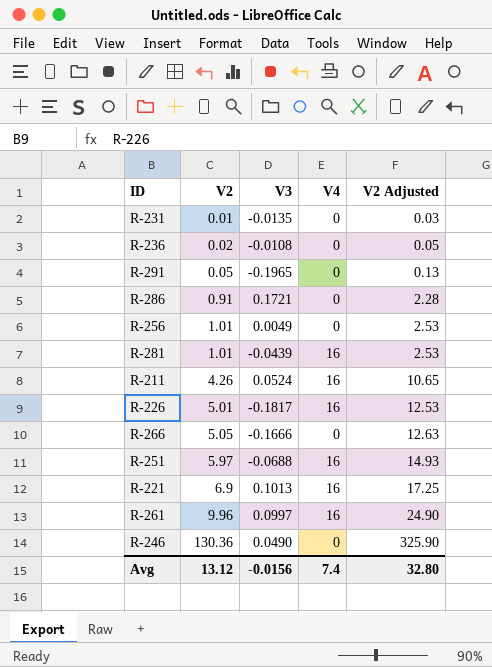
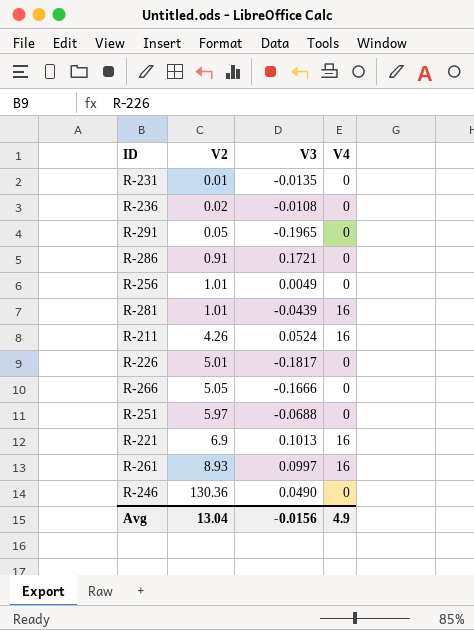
column V2 Adjusted | formula: [V2] * 2.5 -> none
R-226 | V4: 16 -> 0
R-251 | V4: 16 -> 0
R-261 | V2: 9.96 -> 8.93
Avg | V2: 13.12 -> 13.04
Avg | V4: 7.4 -> 4.9

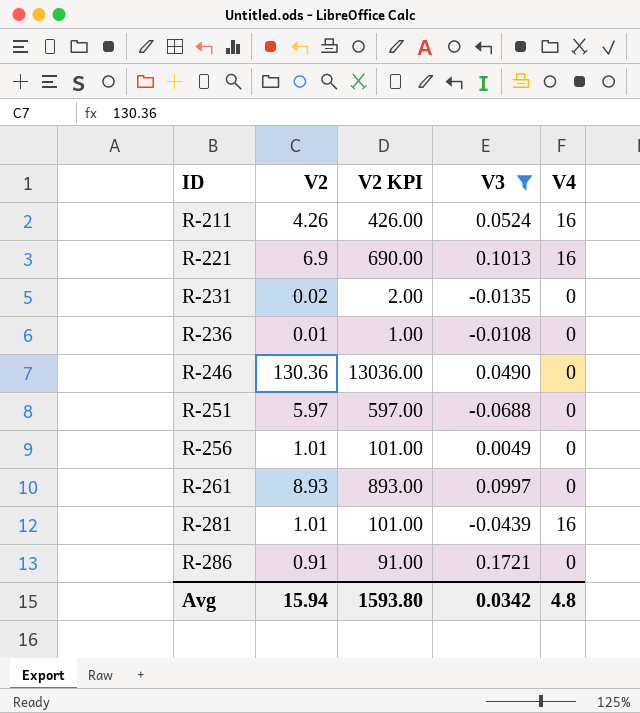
filter: none -> V3 >= -0.0688
row order: V2 ascending -> ID ascending
column V2 KPI | formula: none -> [V2] * 100
R-231 | V2: 0.01 -> 0.02
R-236 | V2: 0.02 -> 0.01
R-261 | V4: 16 -> 0
Avg | V2: 13.04 -> 15.94
Avg | V3: -0.0156 -> 0.0342
Avg | V4: 4.9 -> 4.8

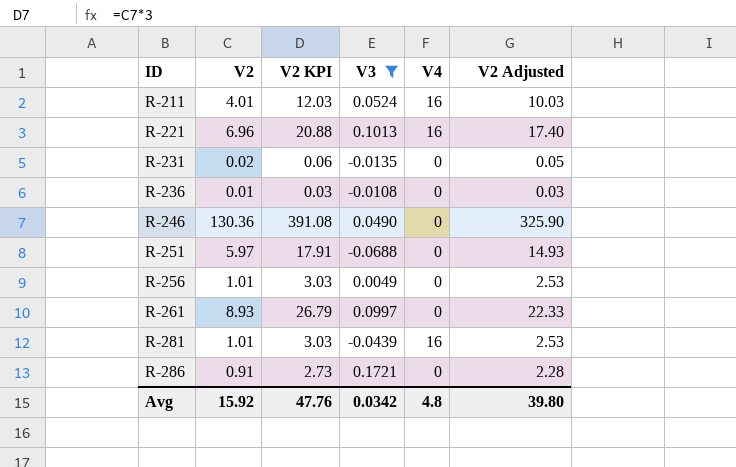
column V2 KPI | formula: [V2] * 100 -> [V2] * 3
column V2 Adjusted | formula: none -> [V2] * 2.5
R-211 | V2: 4.26 -> 4.01
R-221 | V2: 6.9 -> 6.96
Avg | V2: 15.94 -> 15.92
Avg | V2 KPI: 1593.80 -> 47.76

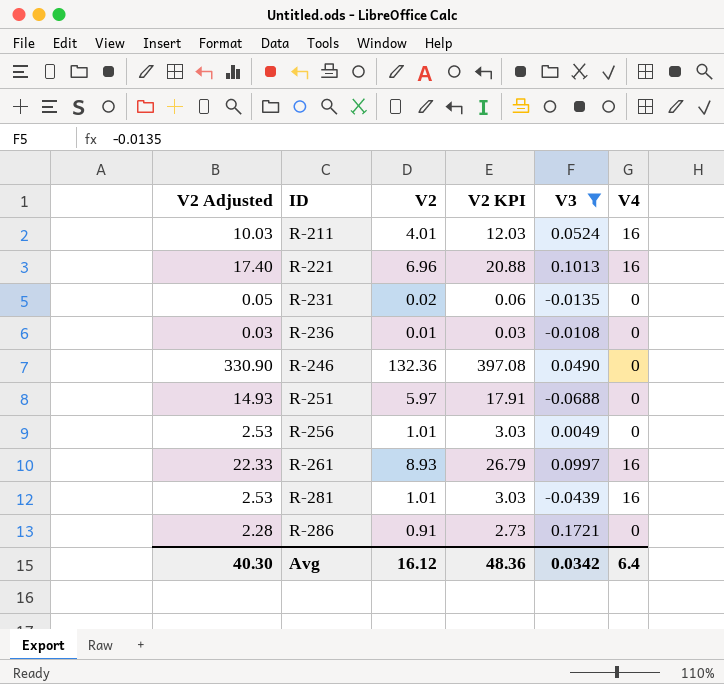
column V2 Adjusted | position: 6 -> 1
R-246 | V2 Adjusted: 325.90 -> 330.90
R-246 | V2: 130.36 -> 132.36
R-246 | V2 KPI: 391.08 -> 397.08
R-261 | V4: 0 -> 16
Avg | V2 Adjusted: 39.80 -> 40.30
Avg | V2: 15.92 -> 16.12
Avg | V2 KPI: 47.76 -> 48.36
Avg | V4: 4.8 -> 6.4

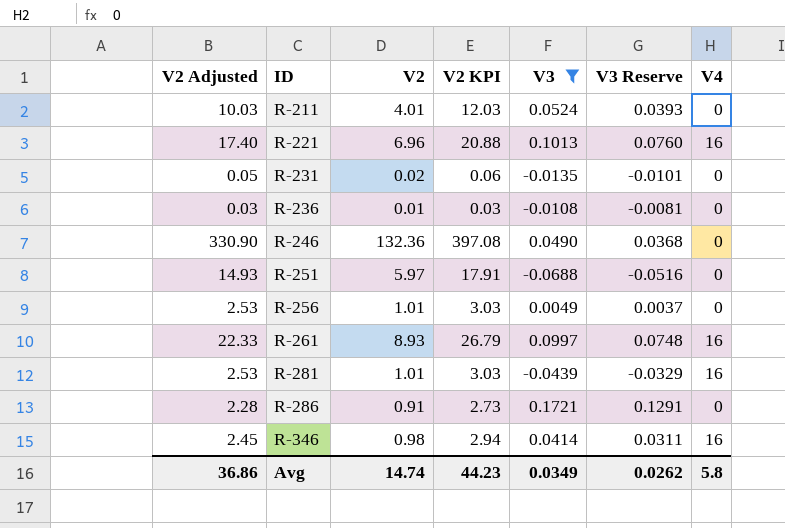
column V3 Reserve | formula: none -> [V3] * 0.75
R-211 | V4: 16 -> 0
row R-346: none -> 2.45 | 0.98 | 2.94 | 0.0414 | 0.0311 | 16
Avg | V2 Adjusted: 40.30 -> 36.86
Avg | V2: 16.12 -> 14.74
Avg | V2 KPI: 48.36 -> 44.23
Avg | V3: 0.0342 -> 0.0349
Avg | V4: 6.4 -> 5.8

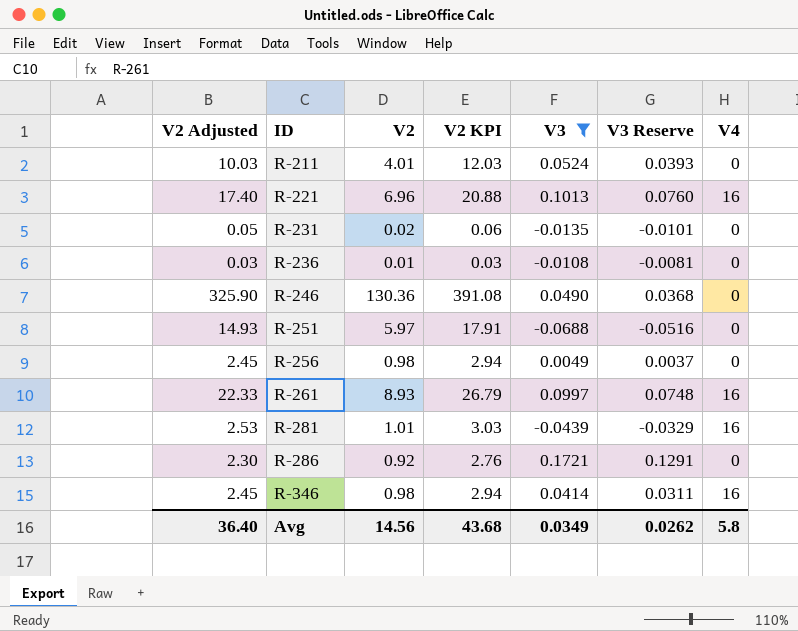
R-246 | V2 Adjusted: 330.90 -> 325.90
R-246 | V2: 132.36 -> 130.36
R-246 | V2 KPI: 397.08 -> 391.08
R-256 | V2 Adjusted: 2.53 -> 2.45
R-256 | V2: 1.01 -> 0.98
R-256 | V2 KPI: 3.03 -> 2.94
R-286 | V2 Adjusted: 2.28 -> 2.30
R-286 | V2: 0.91 -> 0.92
R-286 | V2 KPI: 2.73 -> 2.76
Avg | V2 Adjusted: 36.86 -> 36.40
Avg | V2: 14.74 -> 14.56
Avg | V2 KPI: 44.23 -> 43.68

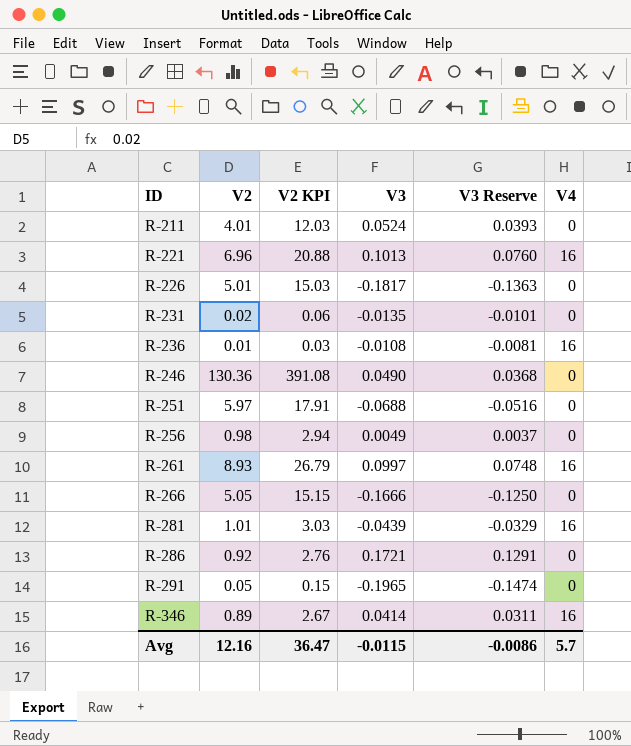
filter: V3 >= -0.0688 -> none
column V2 Adjusted | formula: [V2] * 2.5 -> none
R-236 | V4: 0 -> 16
R-346 | V2: 0.98 -> 0.89
R-346 | V2 KPI: 2.94 -> 2.67
Avg | V2: 14.56 -> 12.16
Avg | V2 KPI: 43.68 -> 36.47
Avg | V3: 0.0349 -> -0.0115
Avg | V3 Reserve: 0.0262 -> -0.0086
Avg | V4: 5.8 -> 5.7

